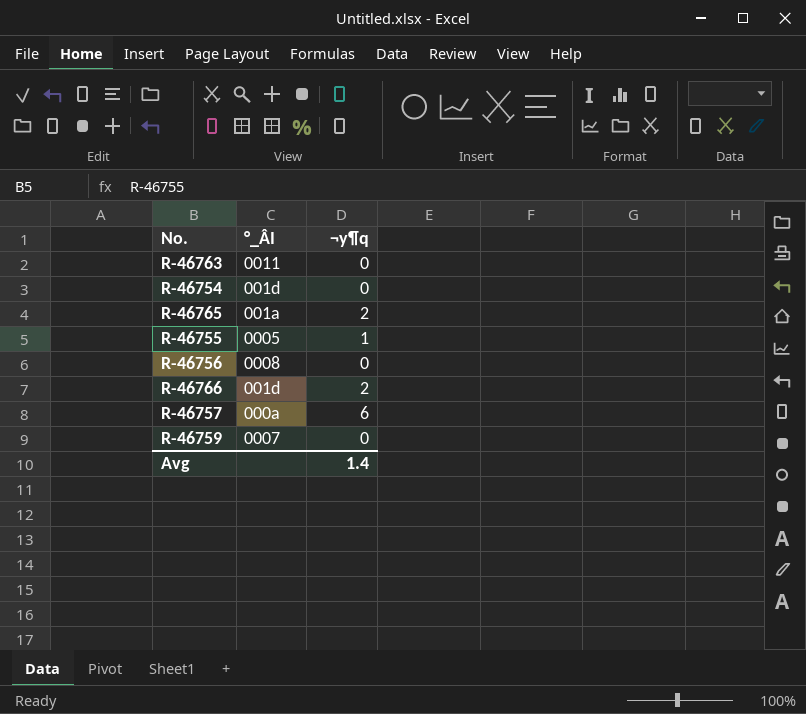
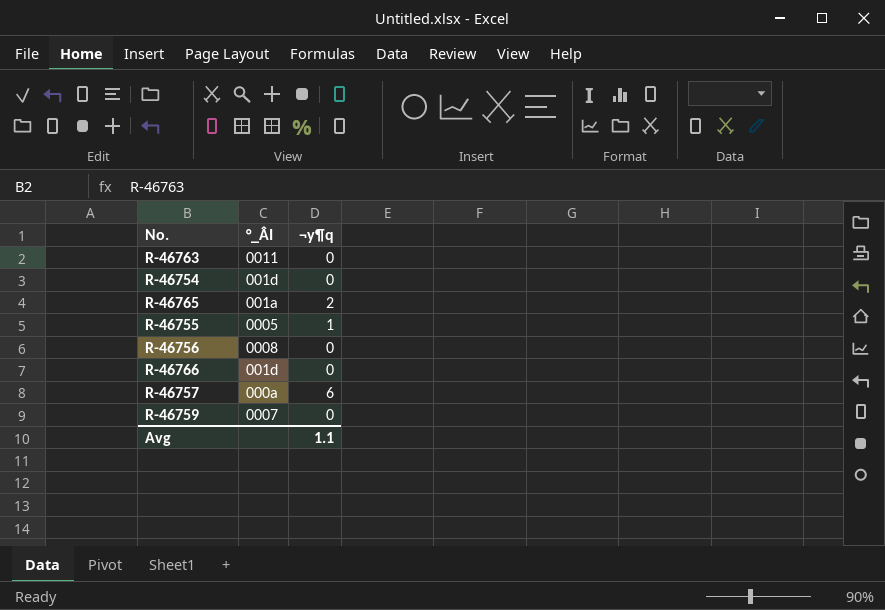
R-46766 | ¬y¶q: 2 -> 0
Avg | ¬y¶q: 1.4 -> 1.1

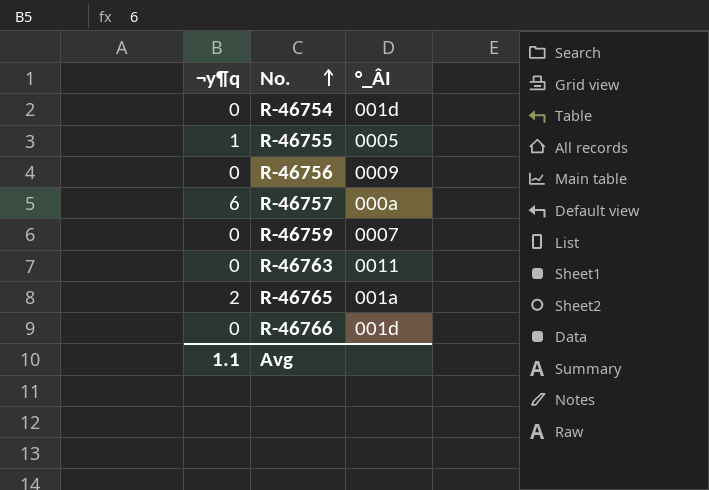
row order: none -> No. ascending
column ¬y¶q | position: 3 -> 1
R-46756 | °_ÂI: 0008 -> 0009

